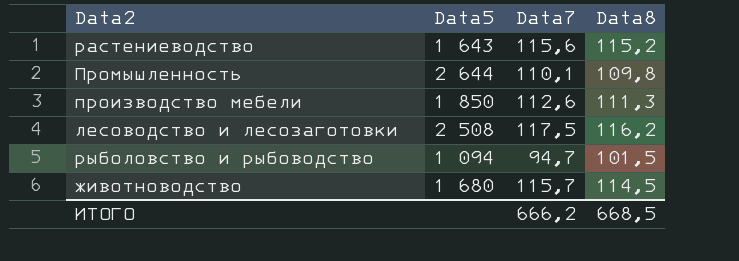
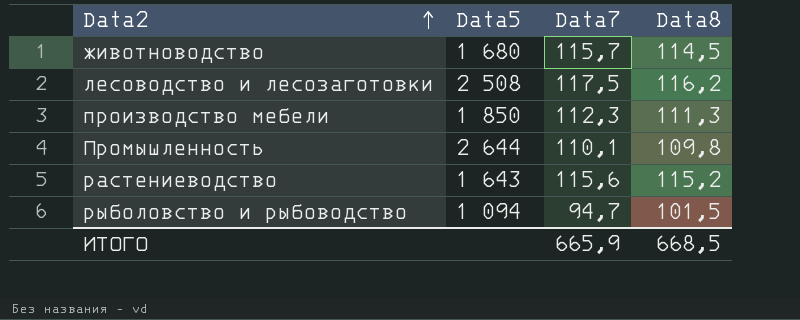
row order: none -> Data2 ascending
производство мебели | Data7: 112,6 -> 112,3
ИТОГО | Data7: 666,2 -> 665,9

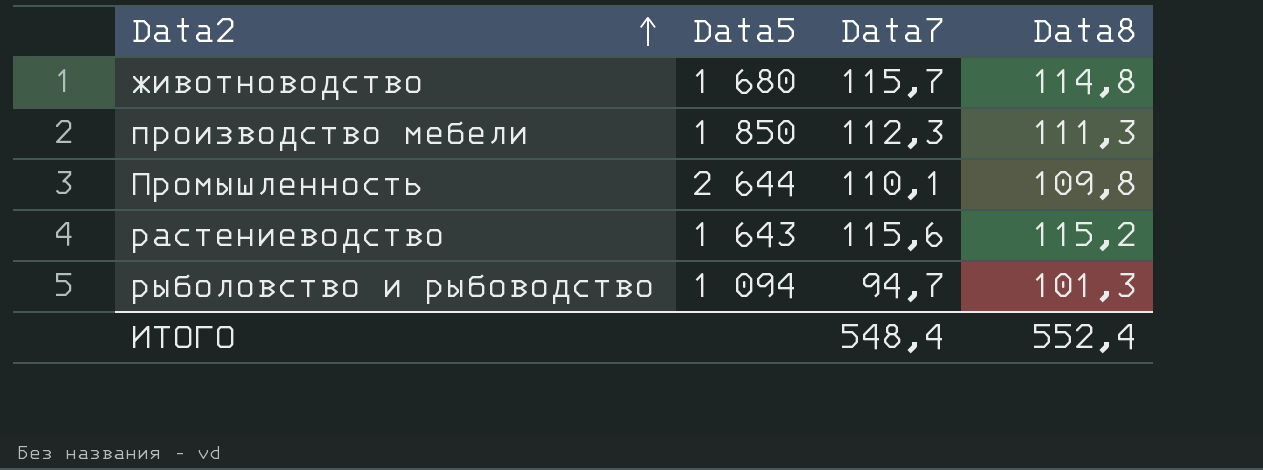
row лесоводство и лесозаготовки: 2 508 | 117,5 | 116,2 -> none
животноводство | Data8: 114,5 -> 114,8
рыболовство и рыбоводство | Data8: 101,5 -> 101,3
ИТОГО | Data7: 665,9 -> 548,4
ИТОГО | Data8: 668,5 -> 552,4

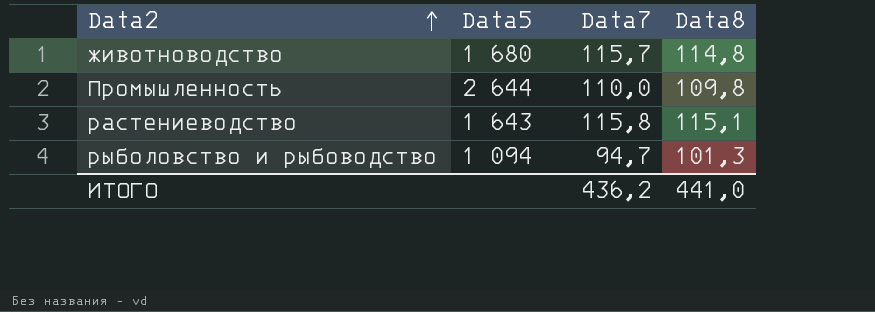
row производство мебели: 1 850 | 112,3 | 111,3 -> none
Промышленность | Data7: 110,1 -> 110,0
растениеводство | Data7: 115,6 -> 115,8
растениеводство | Data8: 115,2 -> 115,1
ИТОГО | Data7: 548,4 -> 436,2
ИТОГО | Data8: 552,4 -> 441,0

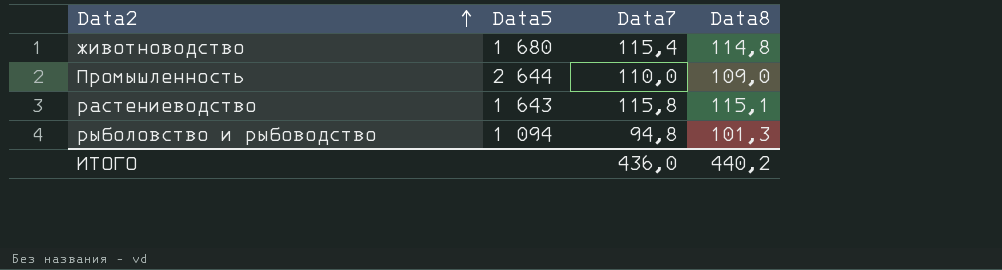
животноводство | Data7: 115,7 -> 115,4
Промышленность | Data8: 109,8 -> 109,0
рыболовство и рыбоводство | Data7: 94,7 -> 94,8
ИТОГО | Data7: 436,2 -> 436,0
ИТОГО | Data8: 441,0 -> 440,2

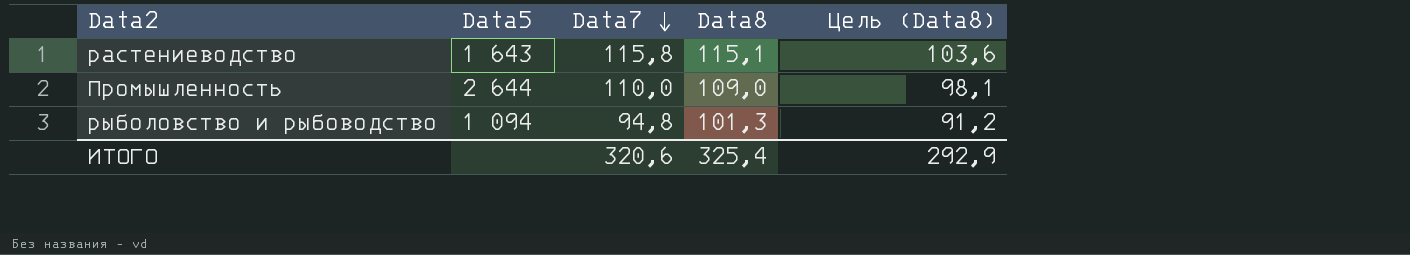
row order: Data2 ascending -> Data7 descending
column Цель (Data8) | formula: none -> [Data8] * 0,9
row животноводство: 1 680 | 115,4 | 114,8 -> none
ИТОГО | Data7: 436,0 -> 320,6
ИТОГО | Data8: 440,2 -> 325,4

